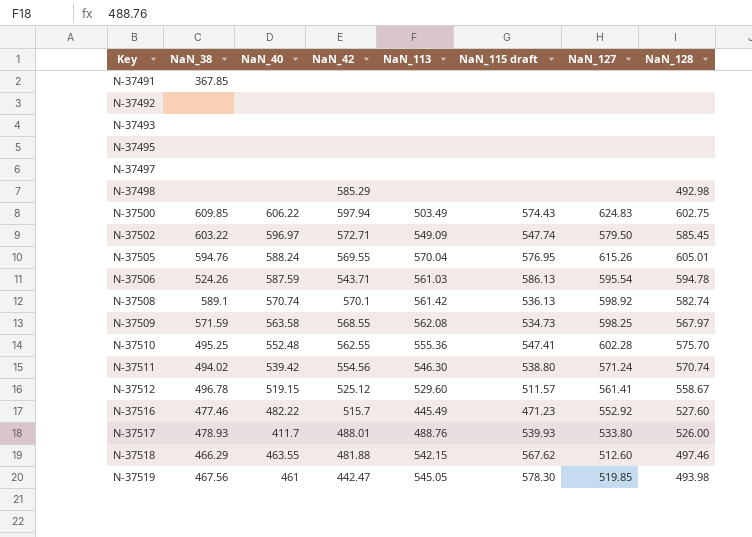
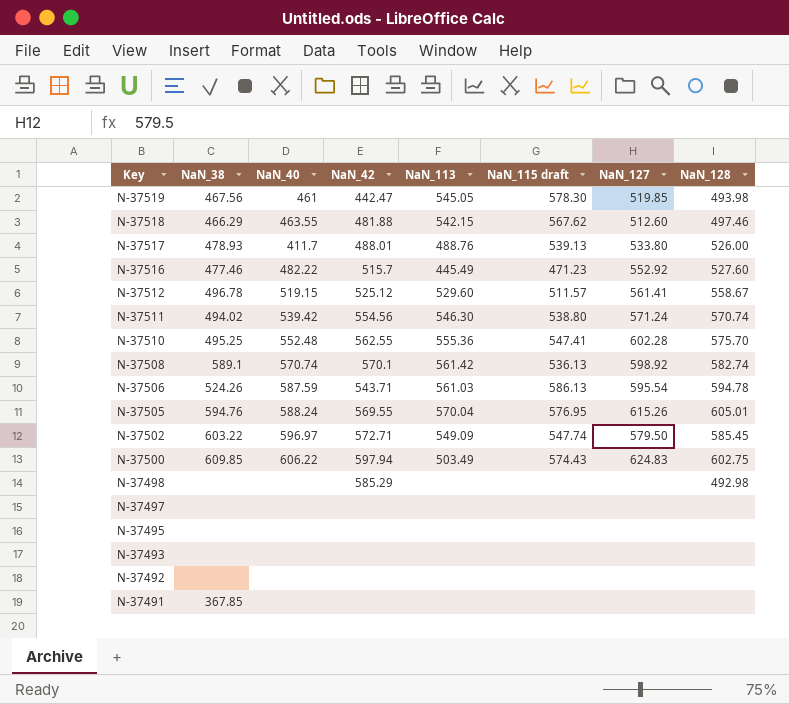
row order: Key ascending -> Key descending
row N-37509: 571.59 | 563.58 | 568.55 | 562.08 | 534.73 | 598.25 | 567.97 -> none
N-37517 | NaN_115 draft: 539.93 -> 539.13

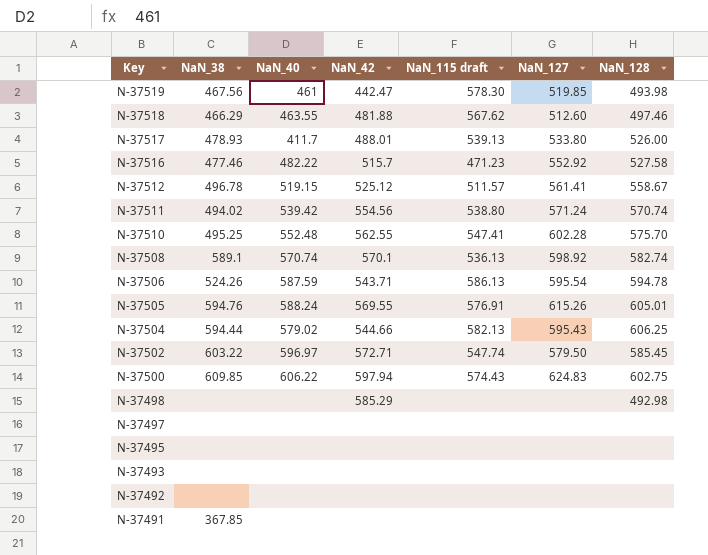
column NaN_113 | position: 5 -> none
N-37516 | NaN_128: 527.60 -> 527.58
N-37505 | NaN_115 draft: 576.95 -> 576.91
row N-37504: none -> 594.44 | 579.02 | 544.66 | 582.13 | 595.43 | 606.25

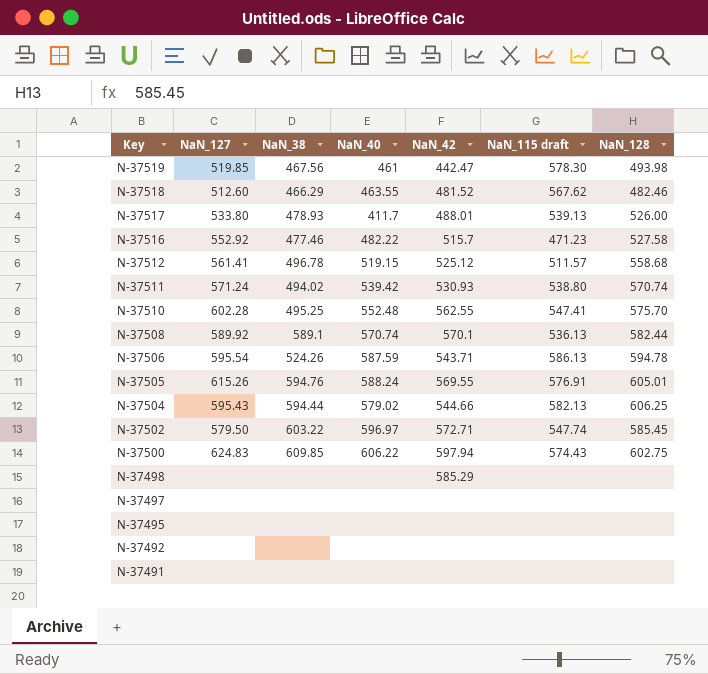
column NaN_127 | position: 6 -> 2
row N-37493: none | none | none | none | none | none -> none
N-37518 | NaN_42: 481.88 -> 481.52
N-37518 | NaN_128: 497.46 -> 482.46
N-37512 | NaN_128: 558.67 -> 558.68
N-37511 | NaN_42: 554.56 -> 530.93
N-37508 | NaN_127: 598.92 -> 589.92
N-37508 | NaN_128: 582.74 -> 582.44
N-37498 | NaN_128: 492.98 -> none
N-37491 | NaN_38: 367.85 -> none

